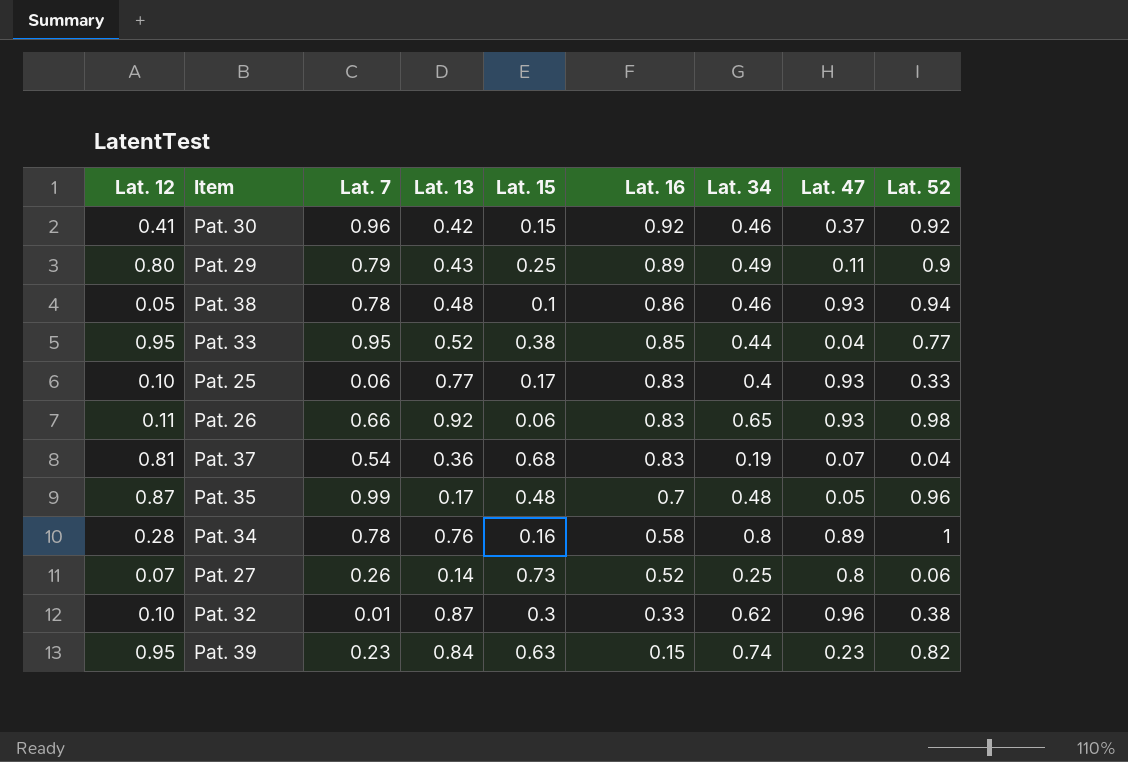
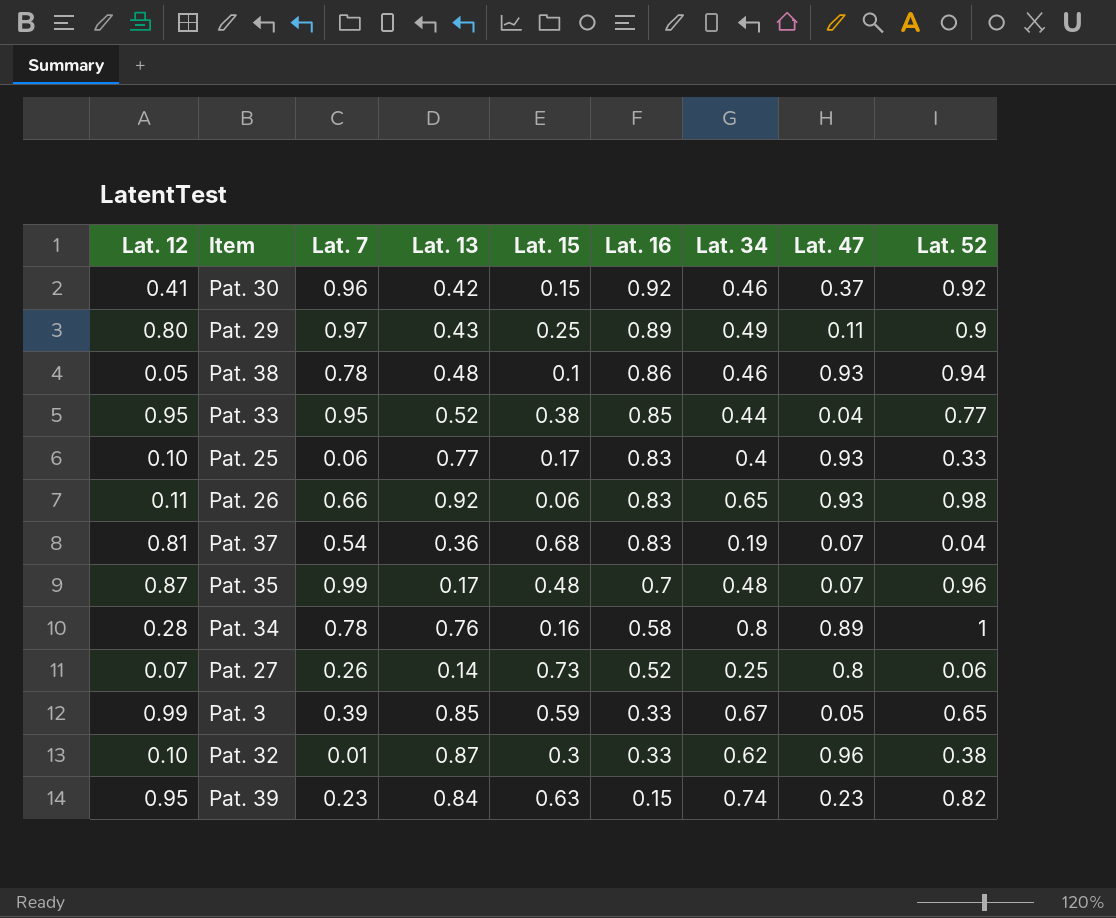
Pat. 29 | Lat. 7: 0.79 -> 0.97
Pat. 35 | Lat. 47: 0.05 -> 0.07
row Pat. 3: none -> 0.99 | 0.39 | 0.85 | 0.59 | 0.33 | 0.67 | 0.05 | 0.65

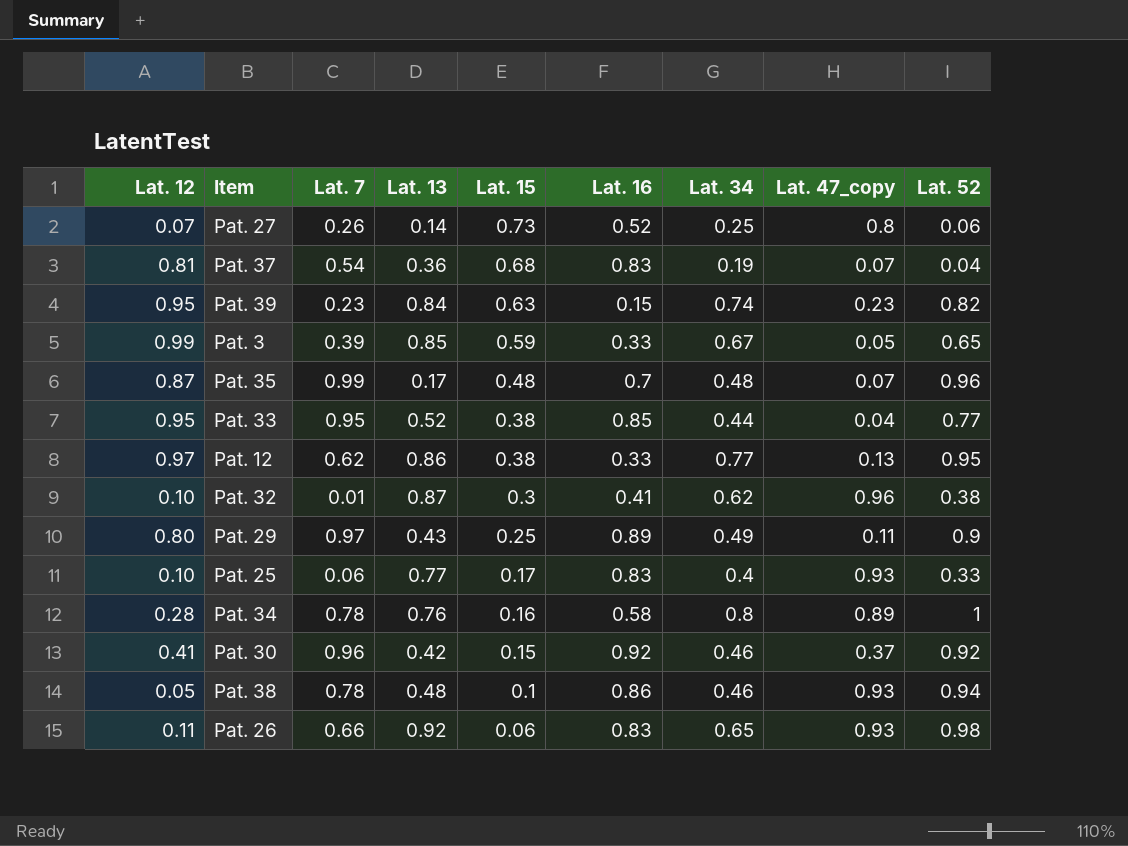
row order: Lat. 16 descending -> Lat. 15 descending
column name: Lat. 47 -> Lat. 47_copy
row Pat. 12: none -> 0.97 | 0.62 | 0.86 | 0.38 | 0.33 | 0.77 | 0.13 | 0.95
Pat. 32 | Lat. 16: 0.33 -> 0.41

